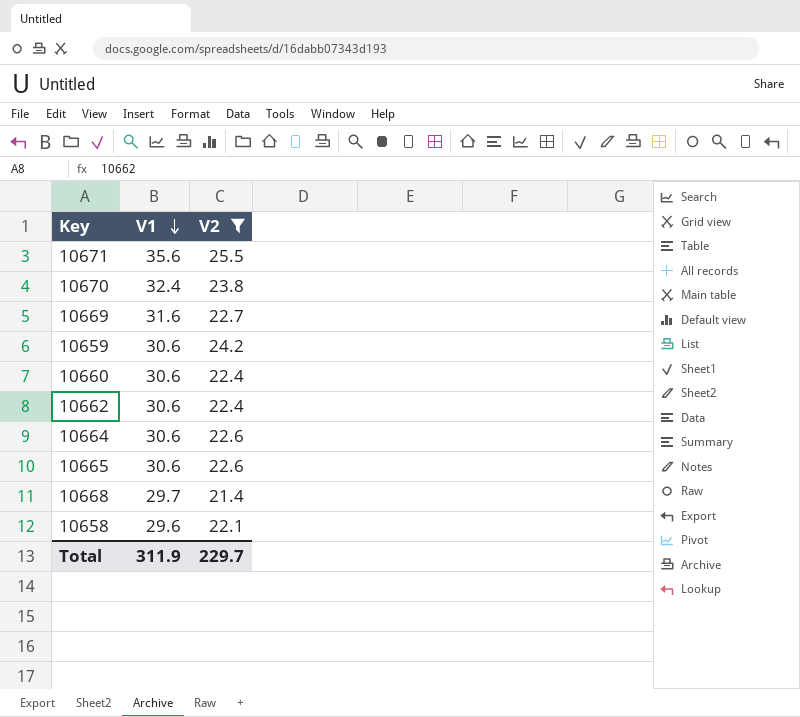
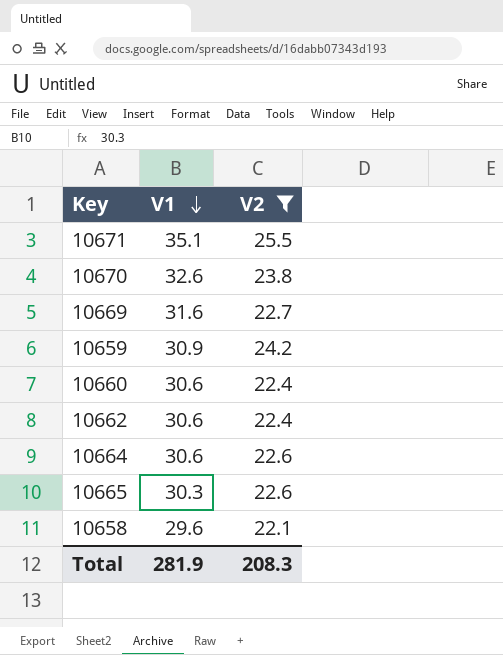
row 10668: 29.7 | 21.4 -> none
10671 | V1: 35.6 -> 35.1
10670 | V1: 32.4 -> 32.6
10659 | V1: 30.6 -> 30.9
10665 | V1: 30.6 -> 30.3
Total | V1: 311.9 -> 281.9
Total | V2: 229.7 -> 208.3

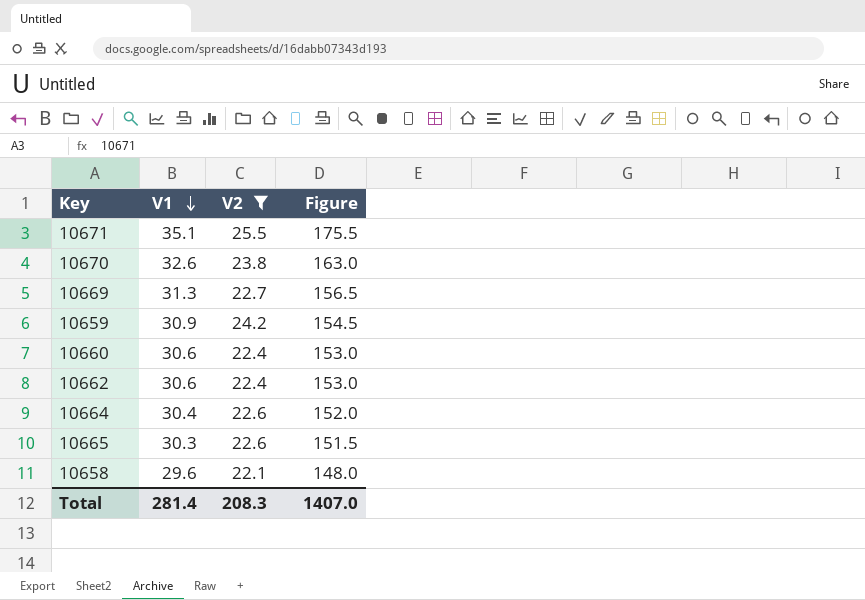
column Figure | formula: none -> [V1] * 5
10669 | V1: 31.6 -> 31.3
10664 | V1: 30.6 -> 30.4
Total | V1: 281.9 -> 281.4

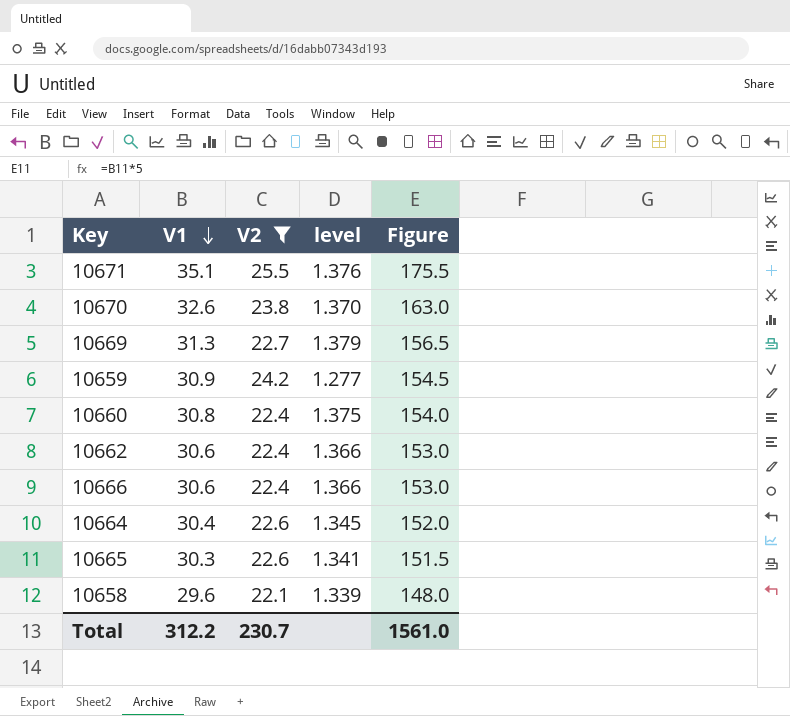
column level | formula: none -> [V1] / [V2]
10660 | V1: 30.6 -> 30.8
10660 | Figure: 153.0 -> 154.0
row 10666: none -> 30.6 | 22.4 | 1.366 | 153.0
Total | V1: 281.4 -> 312.2
Total | V2: 208.3 -> 230.7
Total | Figure: 1407.0 -> 1561.0

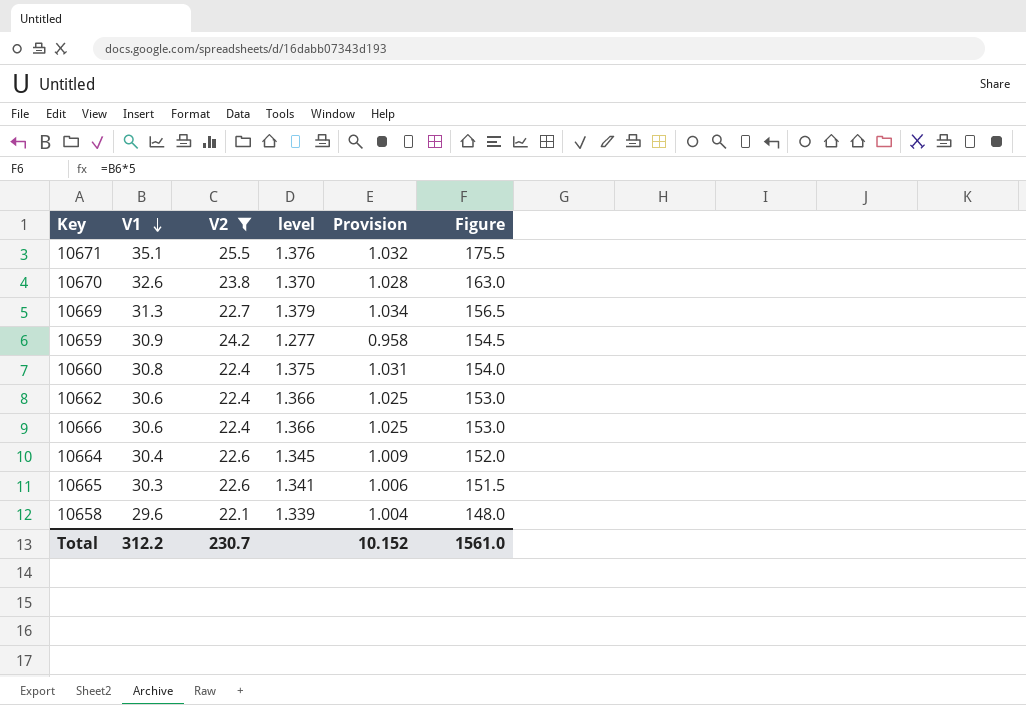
column Provision | formula: none -> [level] * 0.75

